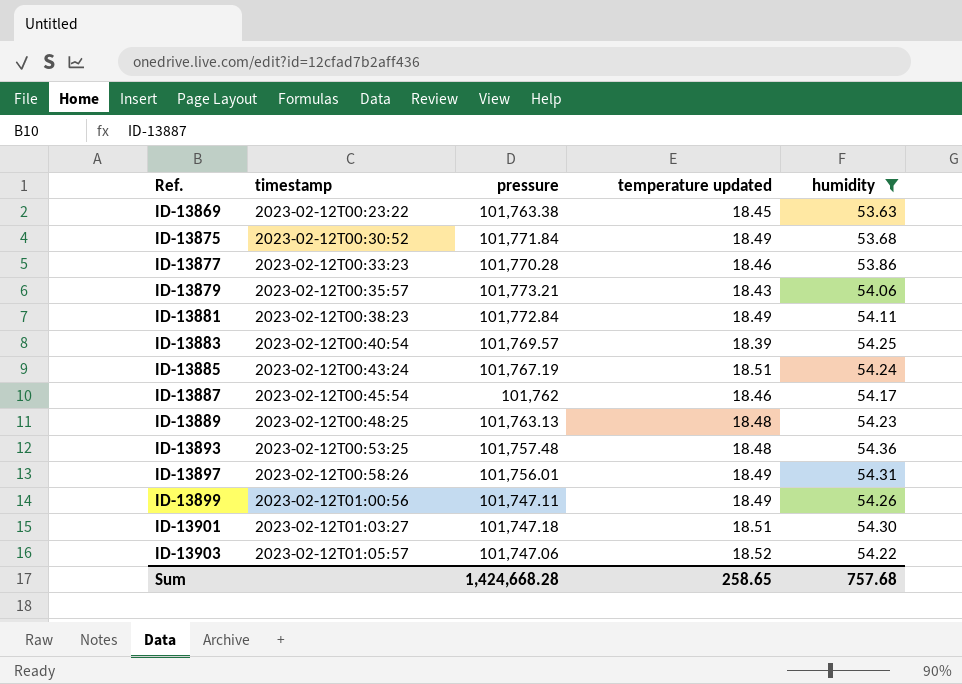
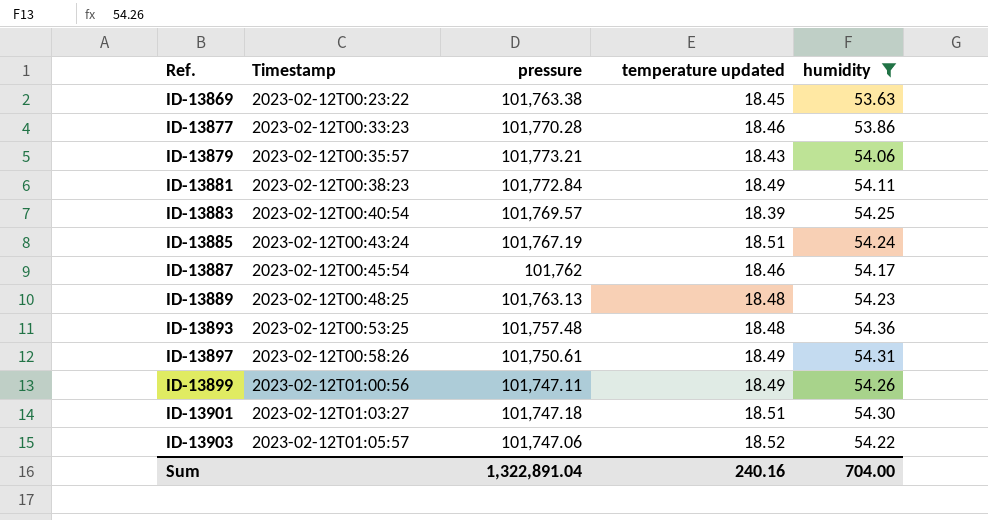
column name: timestamp -> Timestamp
row ID-13875: 2023-02-12T00:30:52 | 101,771.84 | 18.49 | 53.68 -> none
ID-13897 | pressure: 101,756.01 -> 101,750.61
Sum | pressure: 1,424,668.28 -> 1,322,891.04
Sum | temperature updated: 258.65 -> 240.16
Sum | humidity: 757.68 -> 704.00

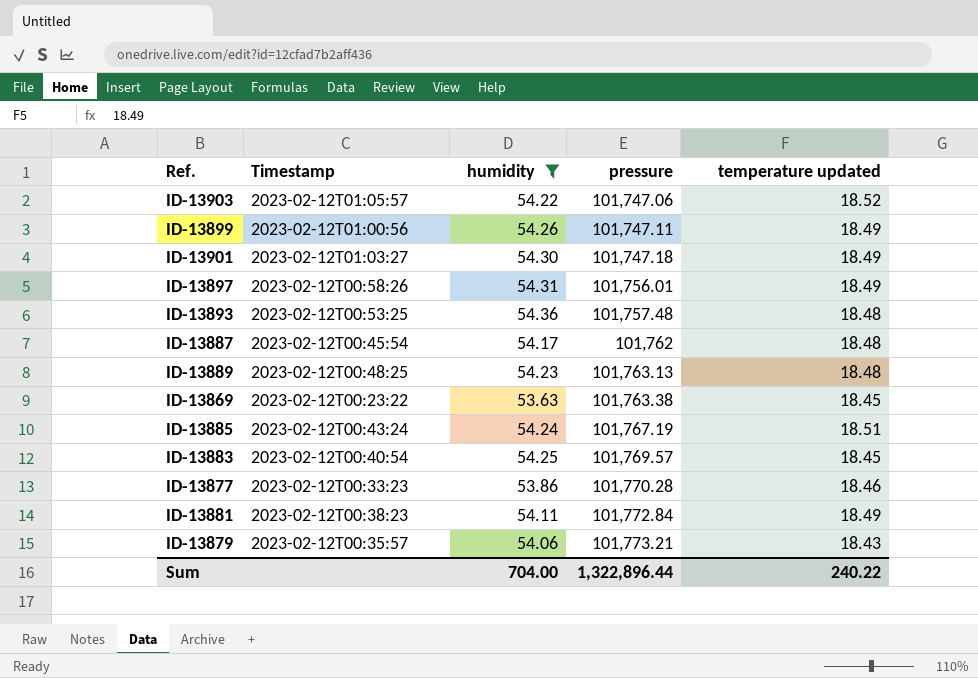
row order: Ref. ascending -> pressure ascending
column humidity | position: 5 -> 3
ID-13901 | temperature updated: 18.51 -> 18.49
ID-13897 | pressure: 101,750.61 -> 101,756.01
ID-13887 | temperature updated: 18.46 -> 18.48
ID-13883 | temperature updated: 18.39 -> 18.45
Sum | pressure: 1,322,891.04 -> 1,322,896.44
Sum | temperature updated: 240.16 -> 240.22

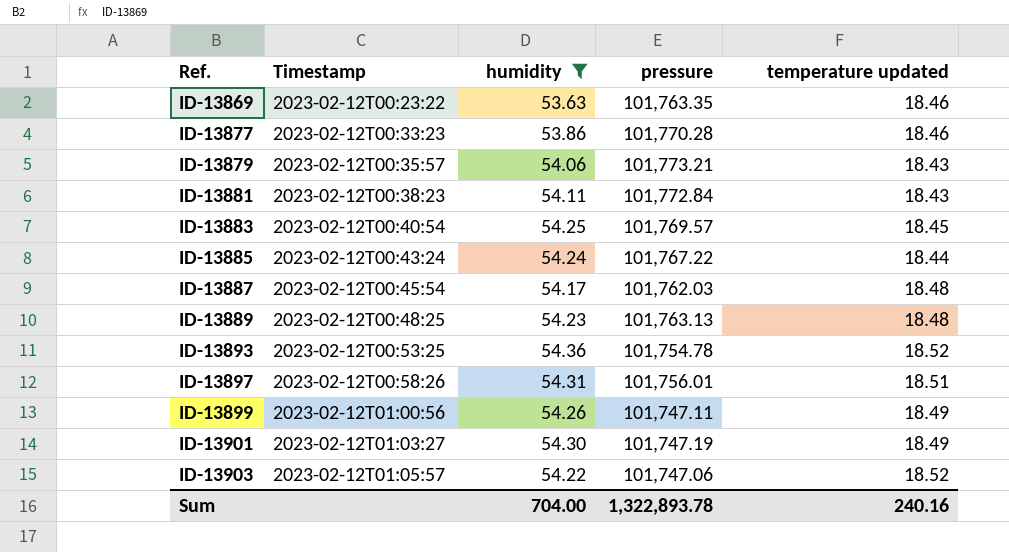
row order: pressure ascending -> Ref. ascending
ID-13869 | pressure: 101,763.38 -> 101,763.35
ID-13869 | temperature updated: 18.45 -> 18.46
ID-13881 | temperature updated: 18.49 -> 18.43
ID-13885 | pressure: 101,767.19 -> 101,767.22
ID-13885 | temperature updated: 18.51 -> 18.44
ID-13887 | pressure: 101,762 -> 101,762.03
ID-13893 | pressure: 101,757.48 -> 101,754.78
ID-13893 | temperature updated: 18.48 -> 18.52
ID-13897 | temperature updated: 18.49 -> 18.51
ID-13901 | pressure: 101,747.18 -> 101,747.19
Sum | pressure: 1,322,896.44 -> 1,322,893.78
Sum | temperature updated: 240.22 -> 240.16

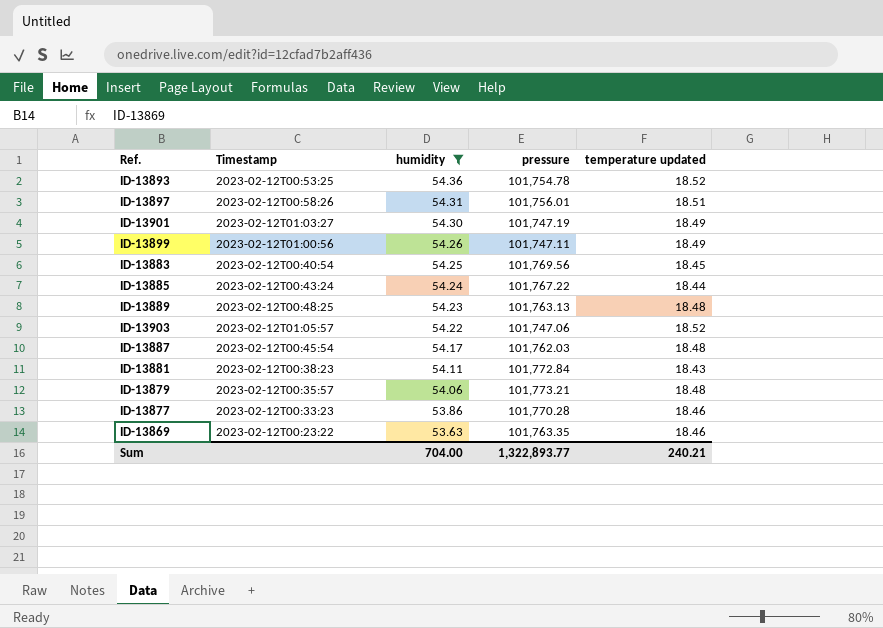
row order: Ref. ascending -> humidity descending
ID-13883 | pressure: 101,769.57 -> 101,769.56
ID-13879 | temperature updated: 18.43 -> 18.48
Sum | pressure: 1,322,893.78 -> 1,322,893.77
Sum | temperature updated: 240.16 -> 240.21

